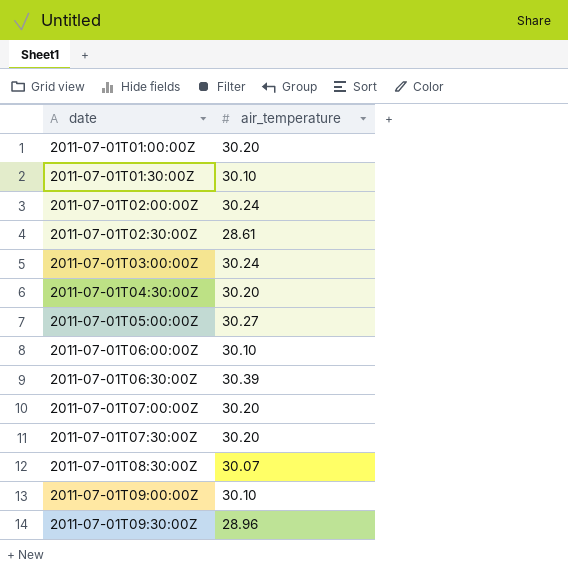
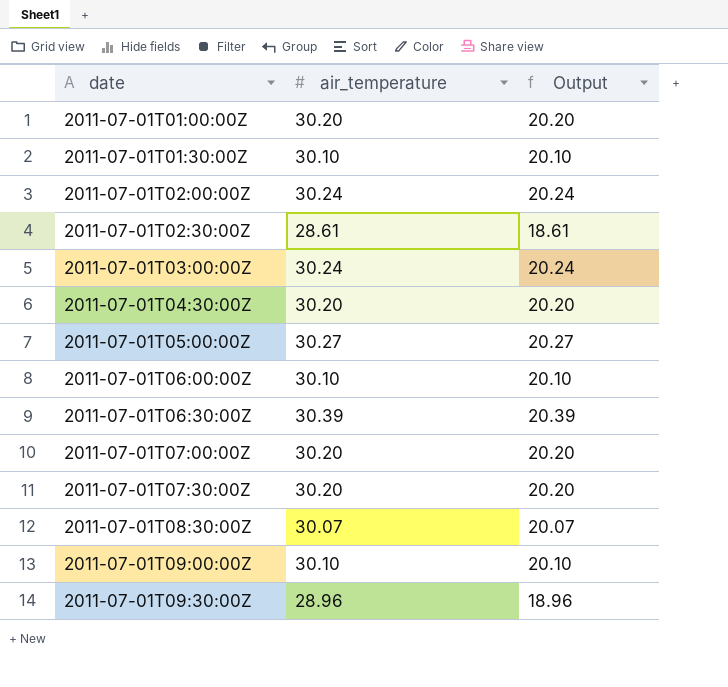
column Output | formula: none -> [air_temperature] - 10

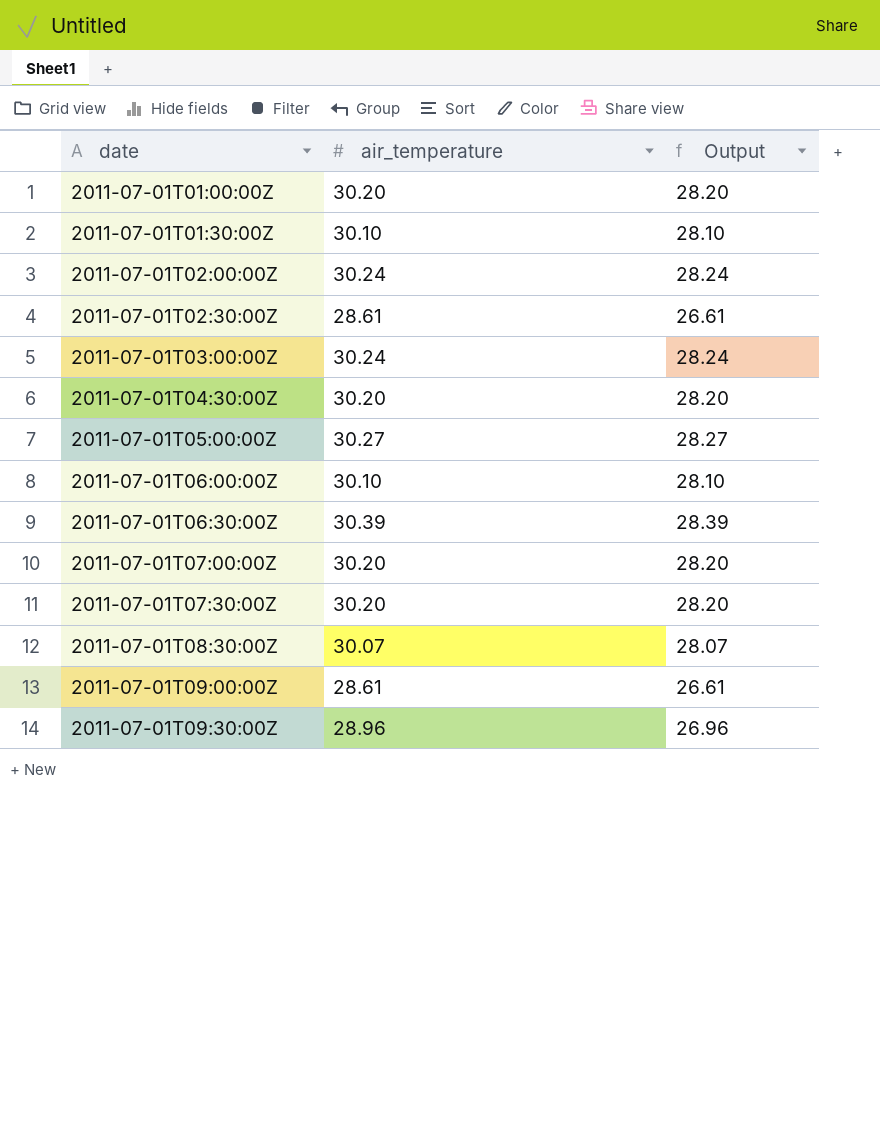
column Output | formula: [air_temperature] - 10 -> [air_temperature] - 2
2011-07-01T09:00:00Z | air_temperature: 30.10 -> 28.61

